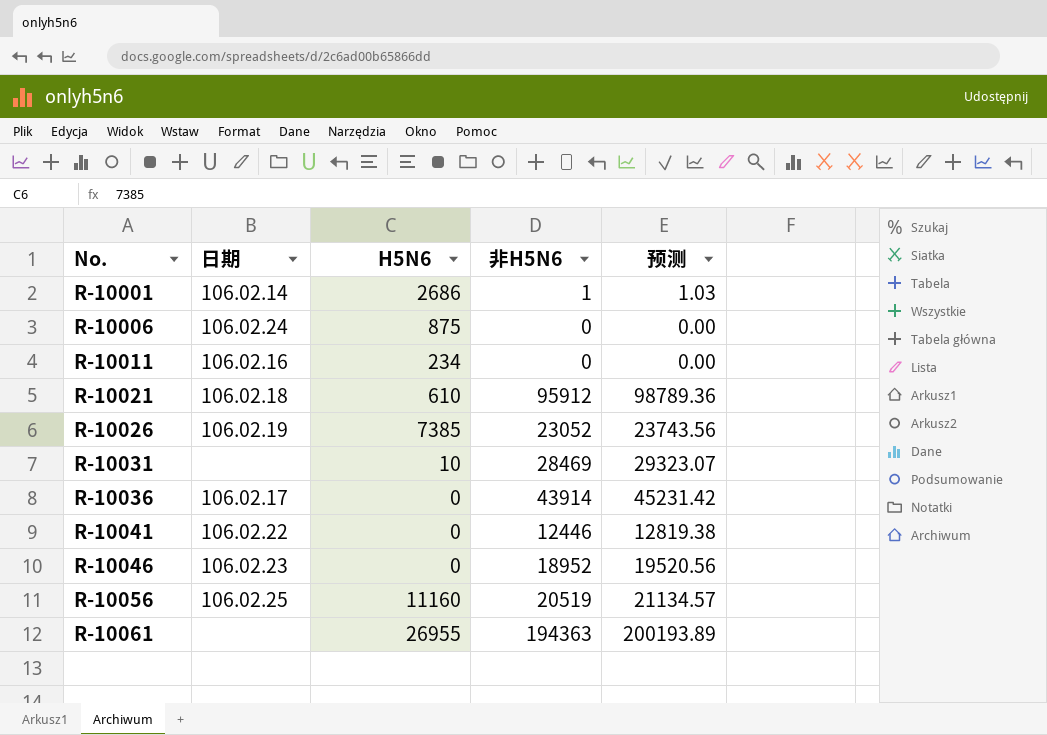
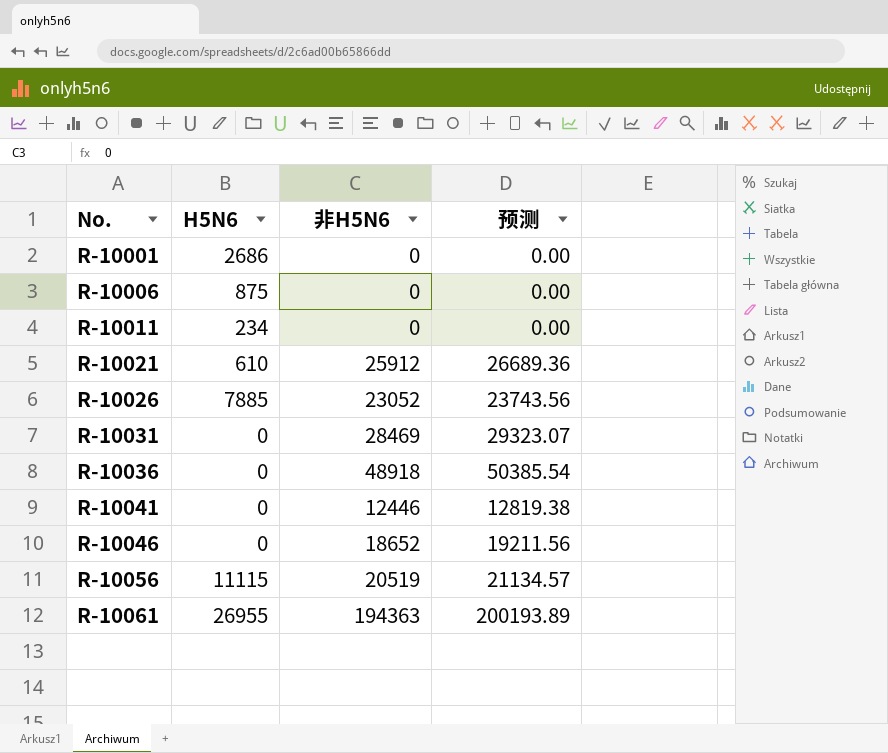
column 日期 | position: 2 -> none
R-10001 | 非H5N6: 1 -> 0
R-10001 | 预测: 1.03 -> 0.00
R-10021 | 非H5N6: 95912 -> 25912
R-10021 | 预测: 98789.36 -> 26689.36
R-10026 | H5N6: 7385 -> 7885
R-10031 | H5N6: 10 -> 0
R-10036 | 非H5N6: 43914 -> 48918
R-10036 | 预测: 45231.42 -> 50385.54
R-10046 | 非H5N6: 18952 -> 18652
R-10046 | 预测: 19520.56 -> 19211.56
R-10056 | H5N6: 11160 -> 11115

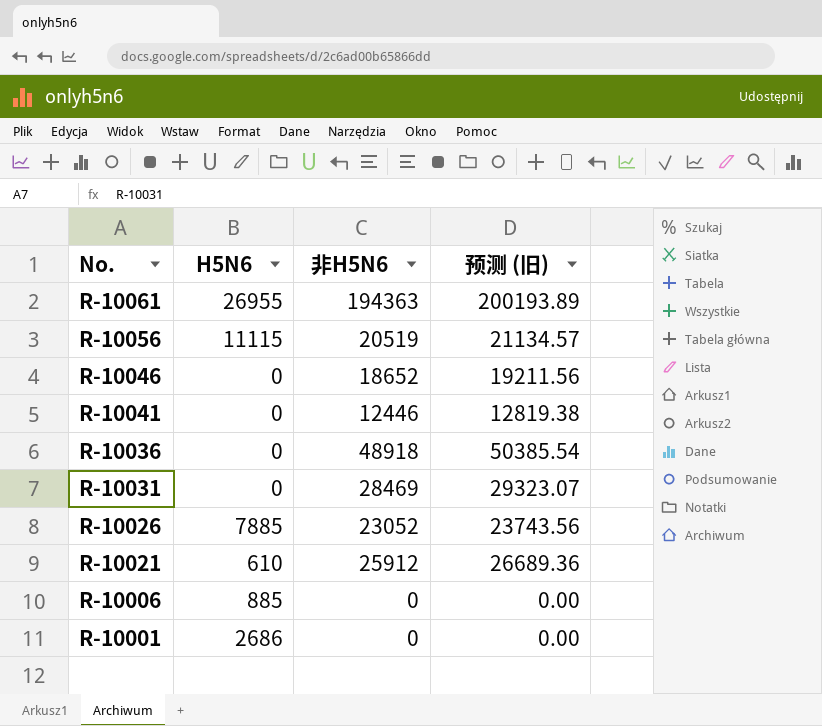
row order: No. ascending -> No. descending
column name: 预测 -> 预测 (旧)
row R-10011: 234 | 0 | 0.00 -> none
R-10006 | H5N6: 875 -> 885

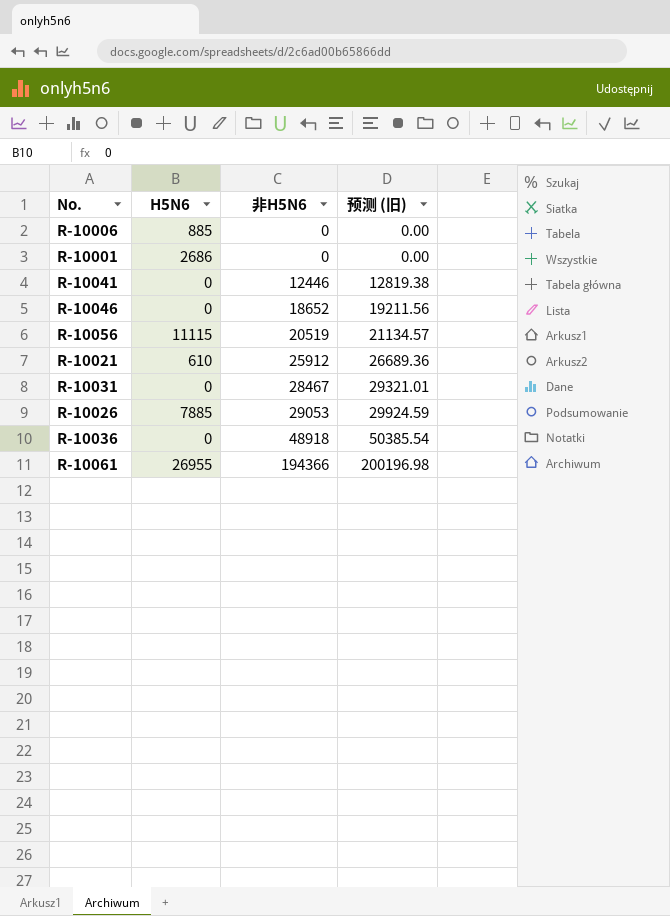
row order: No. descending -> 非H5N6 ascending
R-10031 | 非H5N6: 28469 -> 28467
R-10031 | 预测 (旧): 29323.07 -> 29321.01
R-10026 | 非H5N6: 23052 -> 29053
R-10026 | 预测 (旧): 23743.56 -> 29924.59
R-10061 | 非H5N6: 194363 -> 194366
R-10061 | 预测 (旧): 200193.89 -> 200196.98

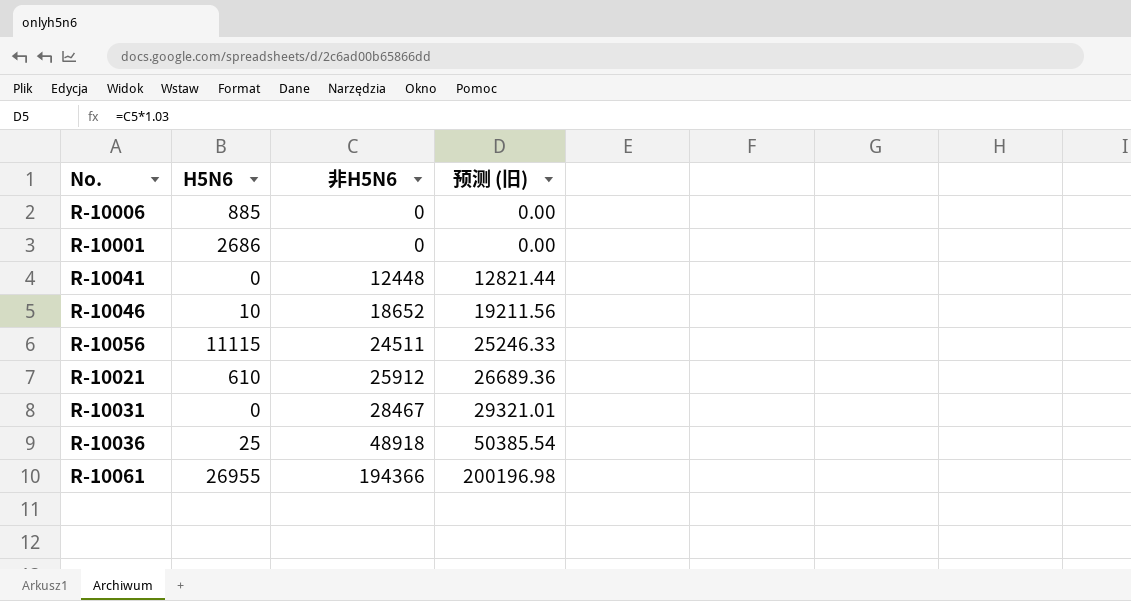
row R-10026: 7885 | 29053 | 29924.59 -> none
R-10041 | 非H5N6: 12446 -> 12448
R-10041 | 预测 (旧): 12819.38 -> 12821.44
R-10046 | H5N6: 0 -> 10
R-10056 | 非H5N6: 20519 -> 24511
R-10056 | 预测 (旧): 21134.57 -> 25246.33
R-10036 | H5N6: 0 -> 25

